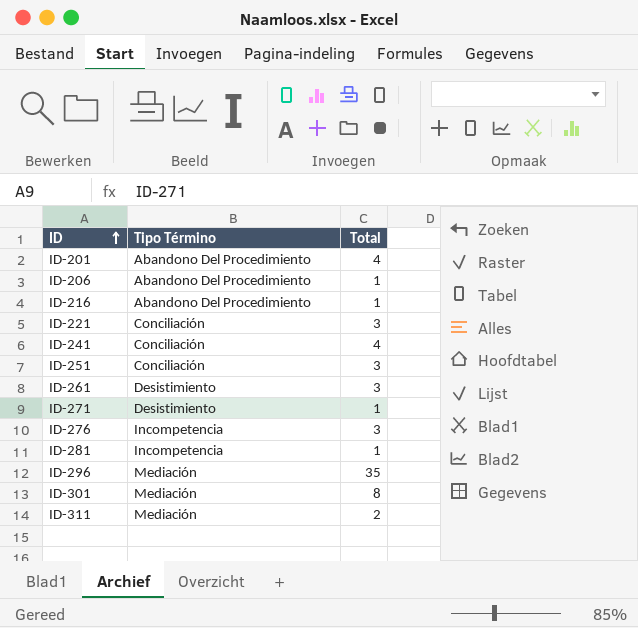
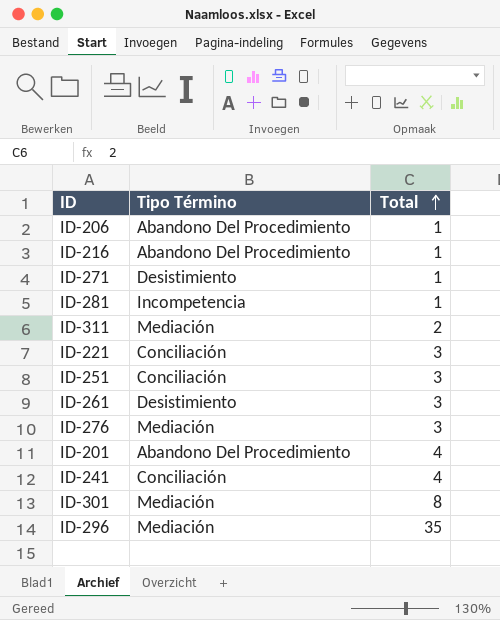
row order: ID ascending -> Total ascending
ID-276 | Tipo Término: Incompetencia -> Mediación

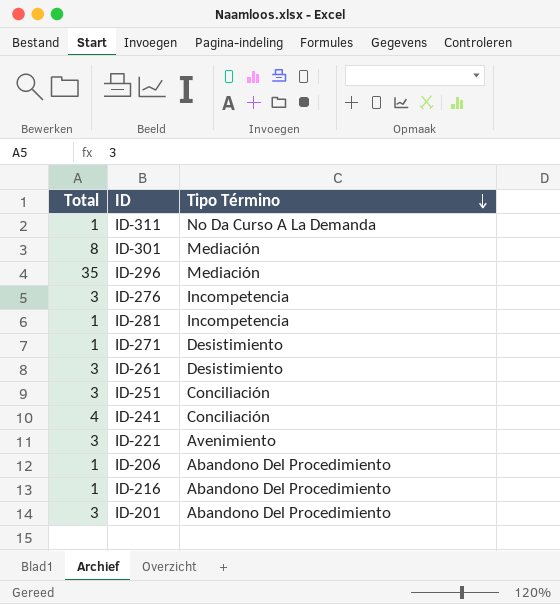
row order: Total ascending -> Tipo Término descending
column Total | position: 3 -> 1
ID-311 | Total: 2 -> 1
ID-311 | Tipo Término: Mediación -> No Da Curso A La Demanda
ID-276 | Tipo Término: Mediación -> Incompetencia
ID-221 | Tipo Término: Conciliación -> Avenimiento
ID-201 | Total: 4 -> 3

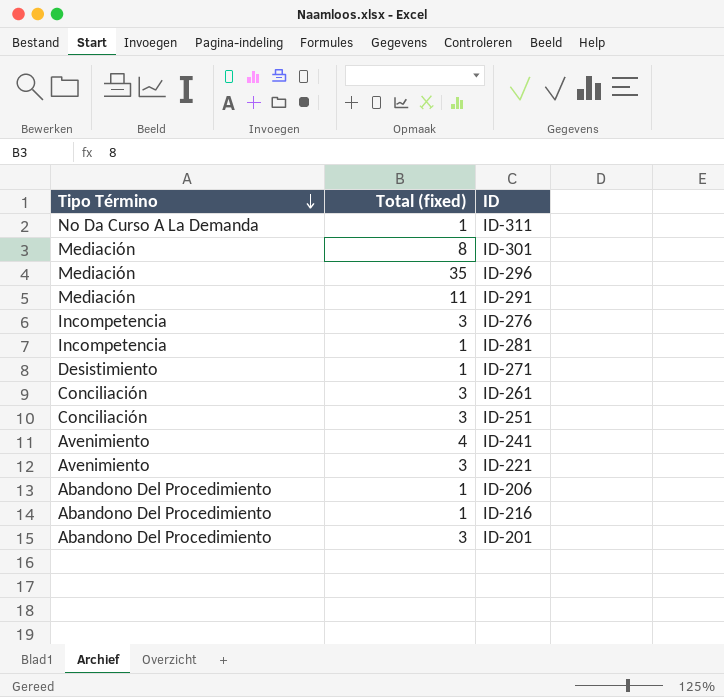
column Tipo Término | position: 3 -> 1
column name: Total -> Total (fixed)
row ID-291: none -> Mediación | 11
ID-261 | Tipo Término: Desistimiento -> Conciliación
ID-241 | Tipo Término: Conciliación -> Avenimiento

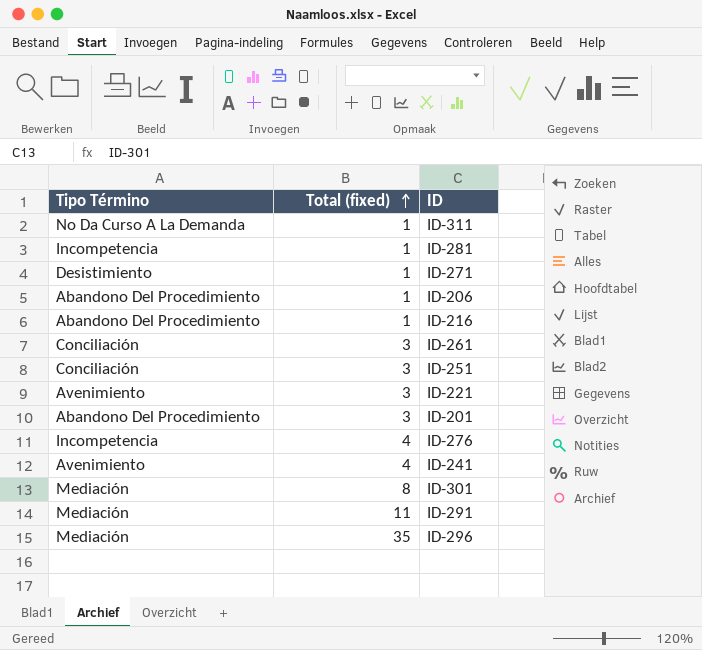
row order: Tipo Término descending -> Total (fixed) ascending
ID-276 | Total (fixed): 3 -> 4

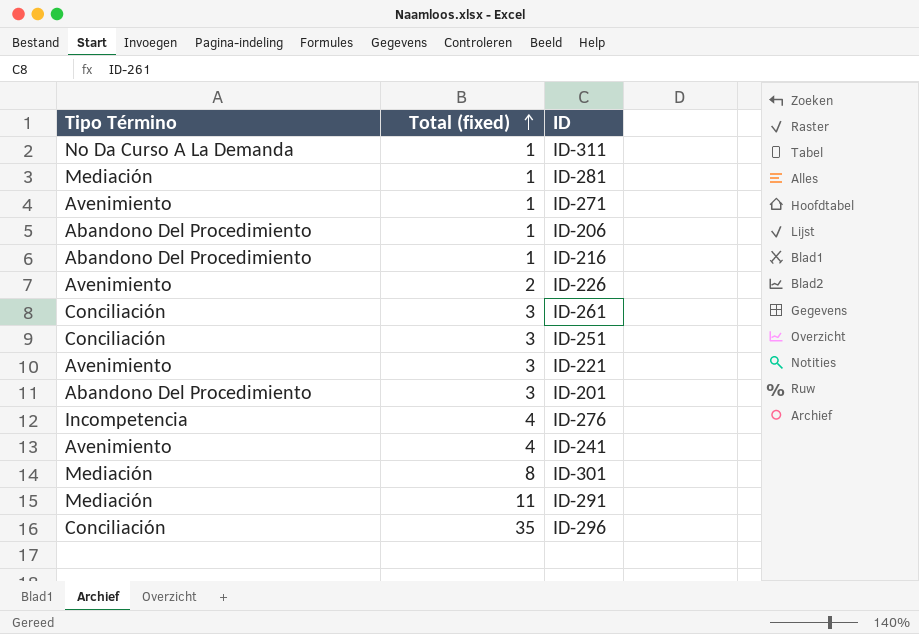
ID-281 | Tipo Término: Incompetencia -> Mediación
ID-271 | Tipo Término: Desistimiento -> Avenimiento
row ID-226: none -> Avenimiento | 2
ID-296 | Tipo Término: Mediación -> Conciliación

